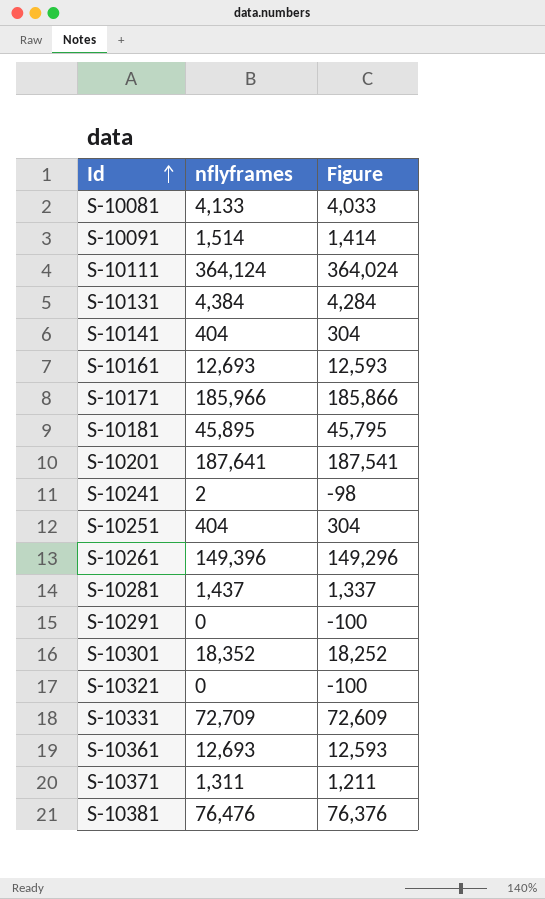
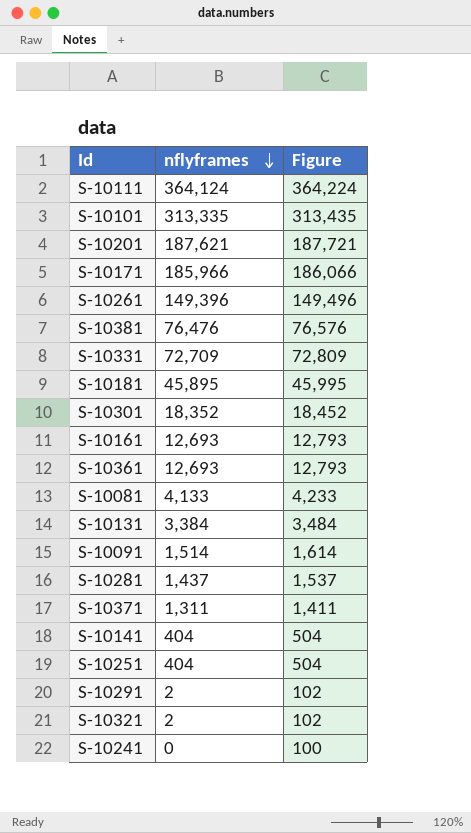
row order: Id ascending -> nflyframes descending
column Figure | formula: [nflyframes] - 100 -> [nflyframes] + 100
row S-10101: none -> 313,335 | 313,435
S-10201 | nflyframes: 187,641 -> 187,621
S-10131 | nflyframes: 4,384 -> 3,384
S-10291 | nflyframes: 0 -> 2
S-10321 | nflyframes: 0 -> 2
S-10241 | nflyframes: 2 -> 0

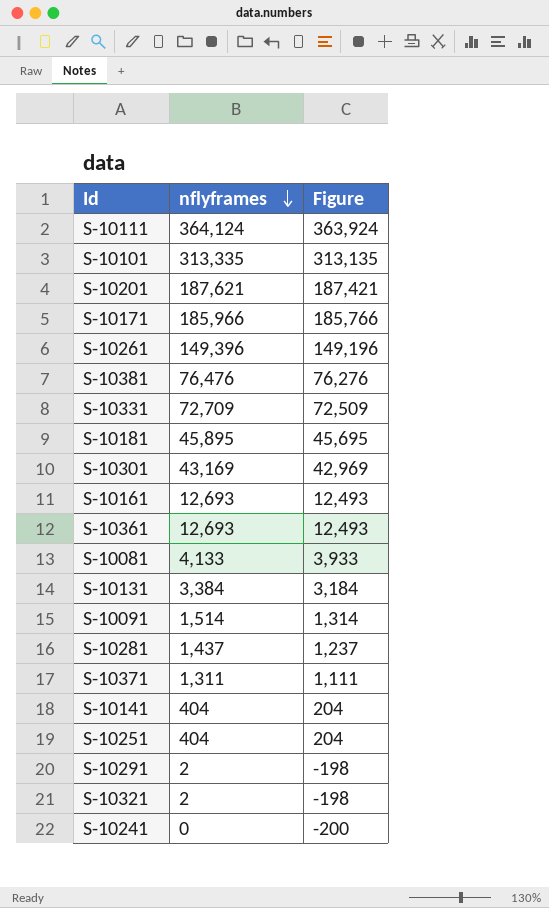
column Figure | formula: [nflyframes] + 100 -> [nflyframes] - 200
S-10301 | nflyframes: 18,352 -> 43,169

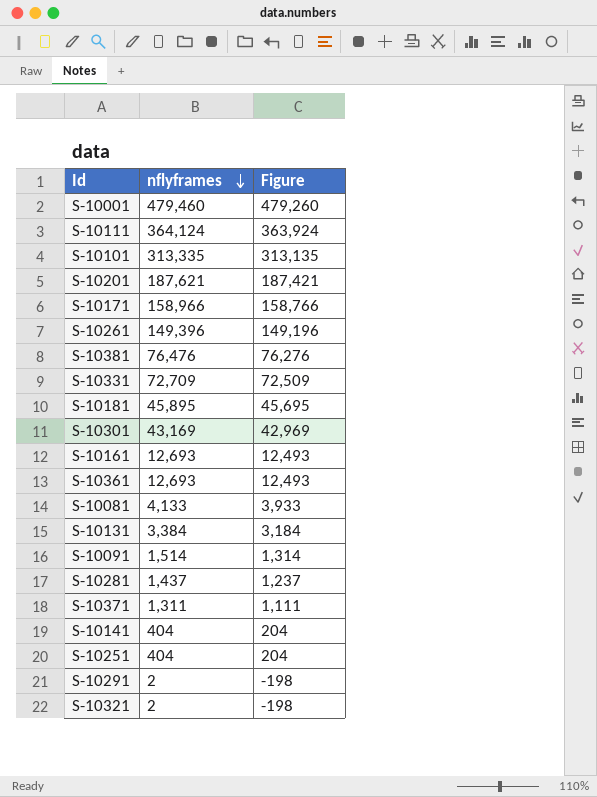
row S-10241: 0 | -200 -> none
row S-10001: none -> 479,460 | 479,260
S-10171 | nflyframes: 185,966 -> 158,966
S-10171 | Figure: 185,766 -> 158,766

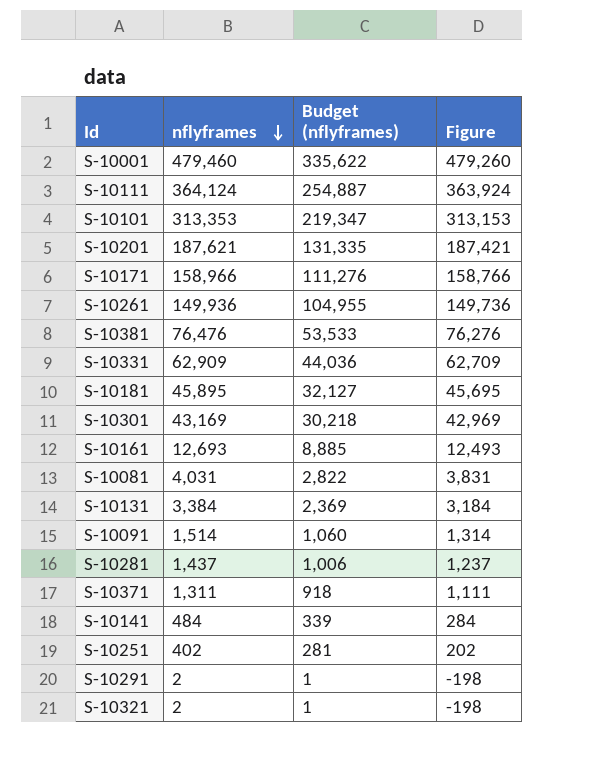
column Budget (nflyframes) | formula: none -> [nflyframes] * 0.7
row S-10361: 12,693 | 12,493 -> none
S-10101 | nflyframes: 313,335 -> 313,353
S-10101 | Figure: 313,135 -> 313,153
S-10261 | nflyframes: 149,396 -> 149,936
S-10261 | Figure: 149,196 -> 149,736
S-10331 | nflyframes: 72,709 -> 62,909
S-10331 | Figure: 72,509 -> 62,709
S-10081 | nflyframes: 4,133 -> 4,031
S-10081 | Figure: 3,933 -> 3,831
S-10141 | nflyframes: 404 -> 484
S-10141 | Figure: 204 -> 284
S-10251 | nflyframes: 404 -> 402
S-10251 | Figure: 204 -> 202

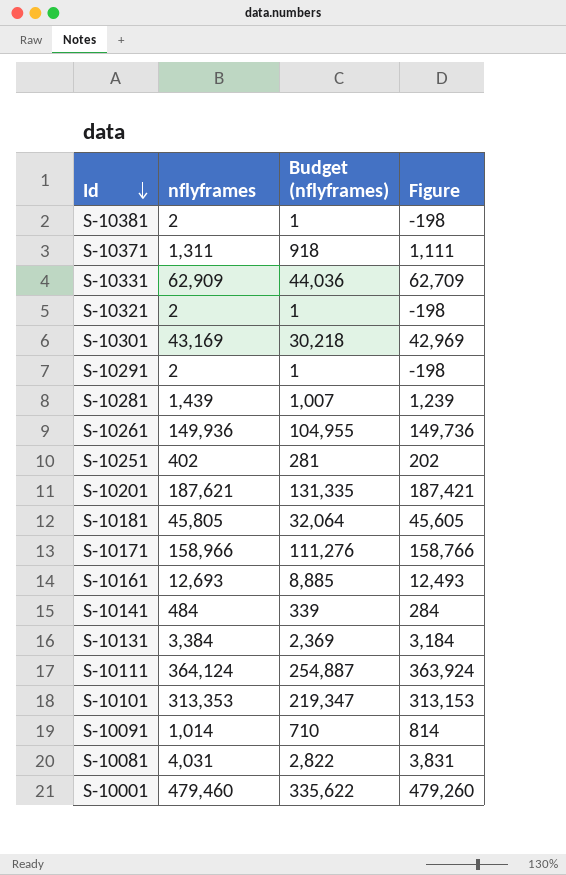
row order: nflyframes descending -> Id descending
S-10381 | nflyframes: 76,476 -> 2
S-10381 | Budget (nflyframes): 53,533 -> 1
S-10381 | Figure: 76,276 -> -198
S-10281 | nflyframes: 1,437 -> 1,439
S-10281 | Budget (nflyframes): 1,006 -> 1,007
S-10281 | Figure: 1,237 -> 1,239
S-10181 | nflyframes: 45,895 -> 45,805
S-10181 | Budget (nflyframes): 32,127 -> 32,064
S-10181 | Figure: 45,695 -> 45,605
S-10091 | nflyframes: 1,514 -> 1,014
S-10091 | Budget (nflyframes): 1,060 -> 710
S-10091 | Figure: 1,314 -> 814

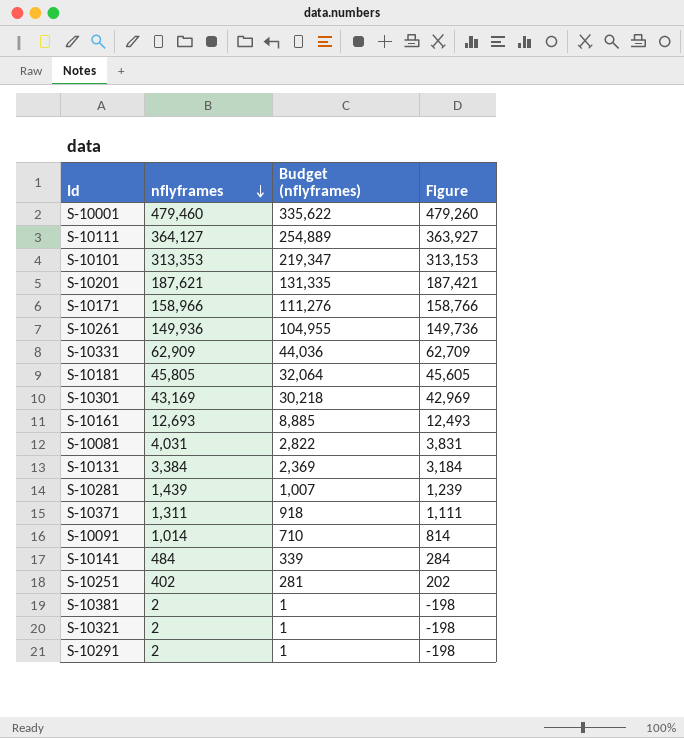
row order: Id descending -> nflyframes descending
S-10111 | nflyframes: 364,124 -> 364,127
S-10111 | Budget (nflyframes): 254,887 -> 254,889
S-10111 | Figure: 363,924 -> 363,927

